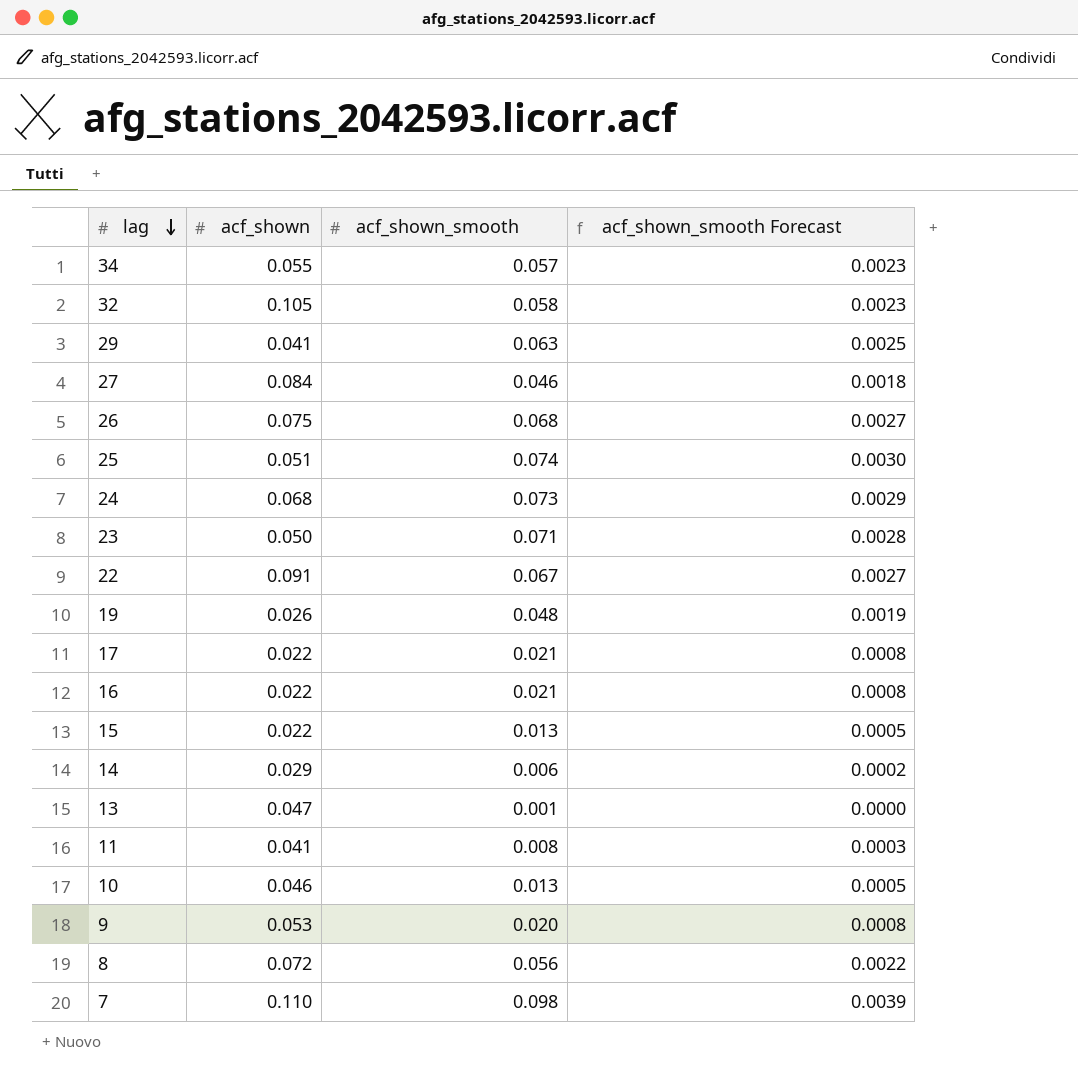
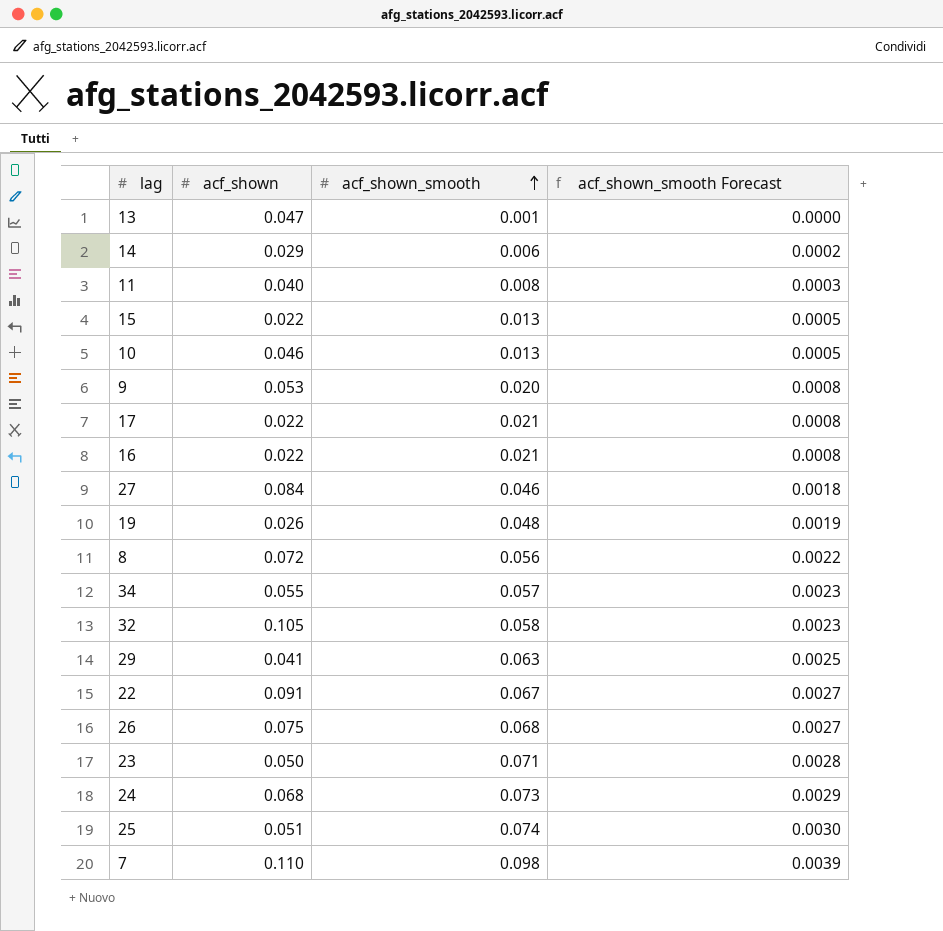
row order: lag descending -> acf_shown_smooth ascending
11 | acf_shown: 0.041 -> 0.040

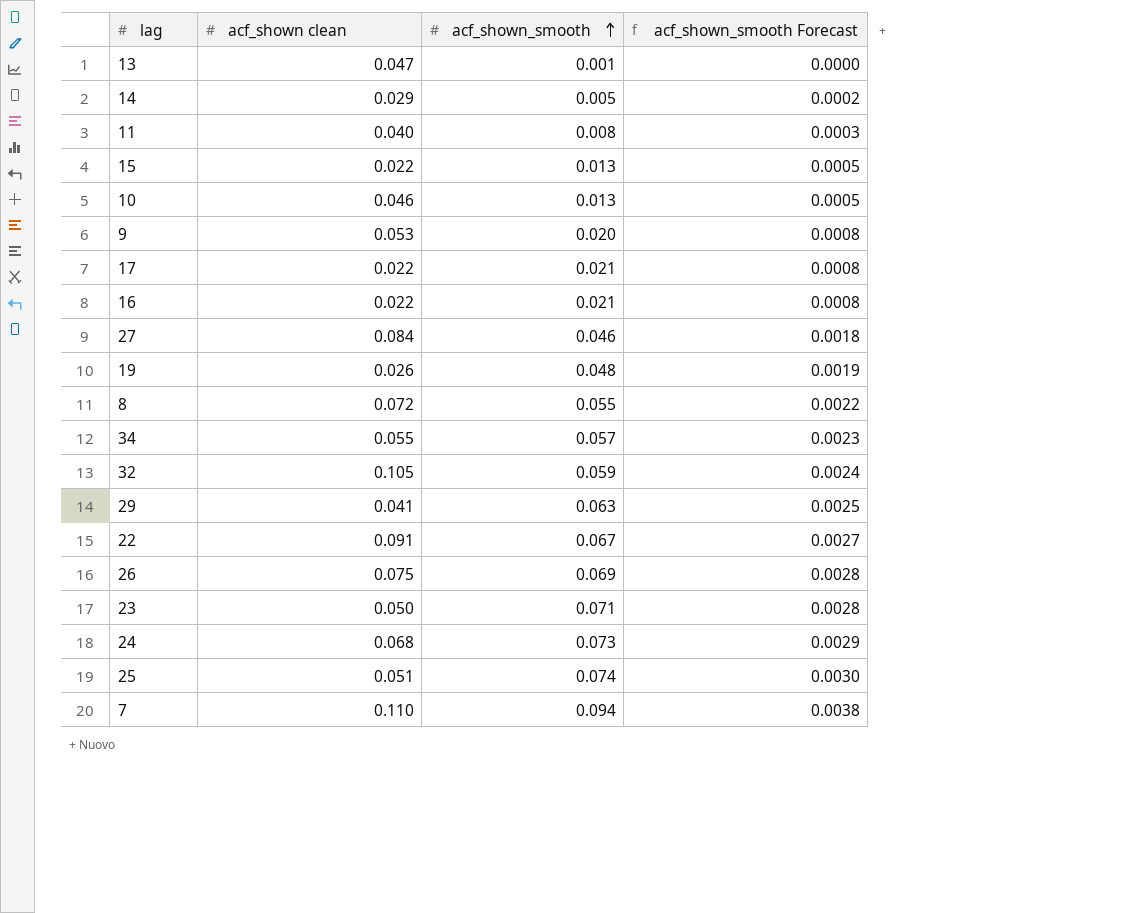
column name: acf_shown -> acf_shown clean
14 | acf_shown_smooth: 0.006 -> 0.005
8 | acf_shown_smooth: 0.056 -> 0.055
32 | acf_shown_smooth: 0.058 -> 0.059
32 | acf_shown_smooth Forecast: 0.0023 -> 0.0024
26 | acf_shown_smooth: 0.068 -> 0.069
26 | acf_shown_smooth Forecast: 0.0027 -> 0.0028
7 | acf_shown_smooth: 0.098 -> 0.094
7 | acf_shown_smooth Forecast: 0.0039 -> 0.0038

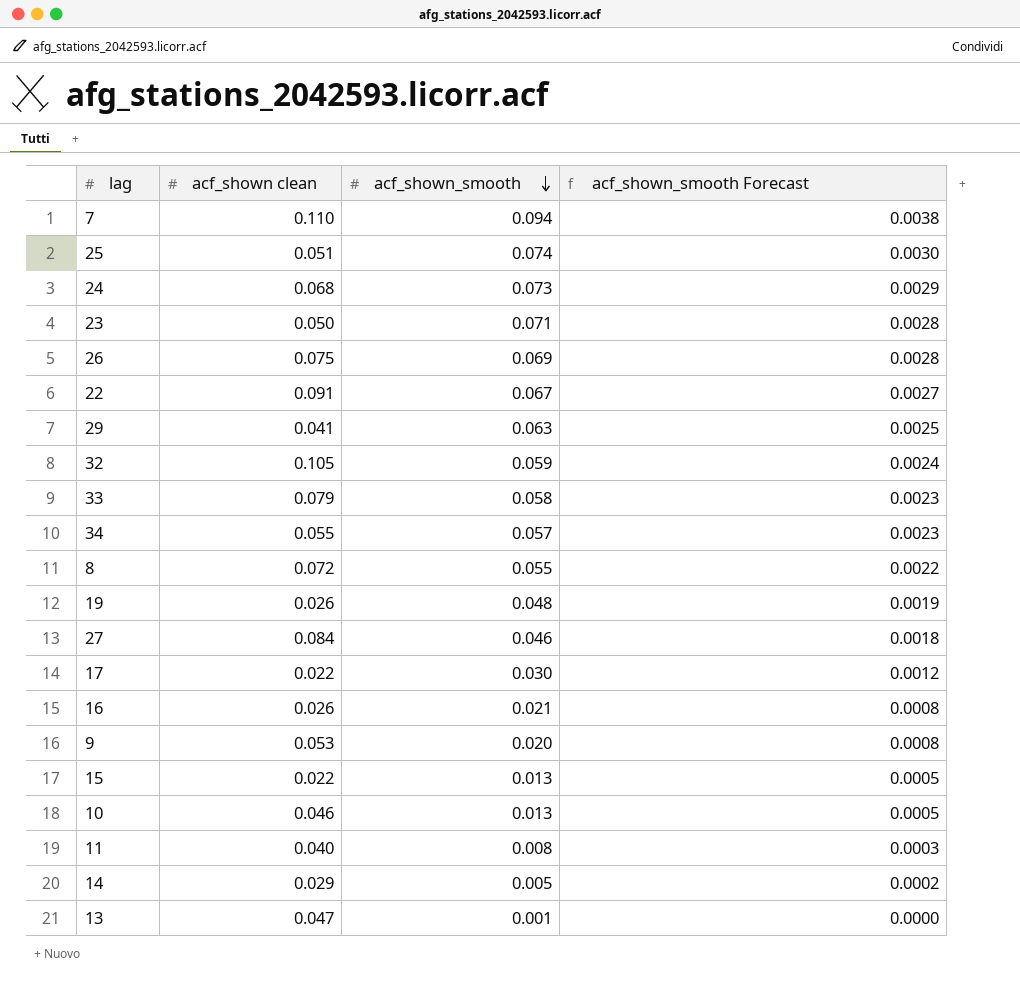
row order: acf_shown_smooth ascending -> acf_shown_smooth descending
row 33: none -> 0.079 | 0.058 | 0.0023
17 | acf_shown_smooth: 0.021 -> 0.030
17 | acf_shown_smooth Forecast: 0.0008 -> 0.0012
16 | acf_shown clean: 0.022 -> 0.026

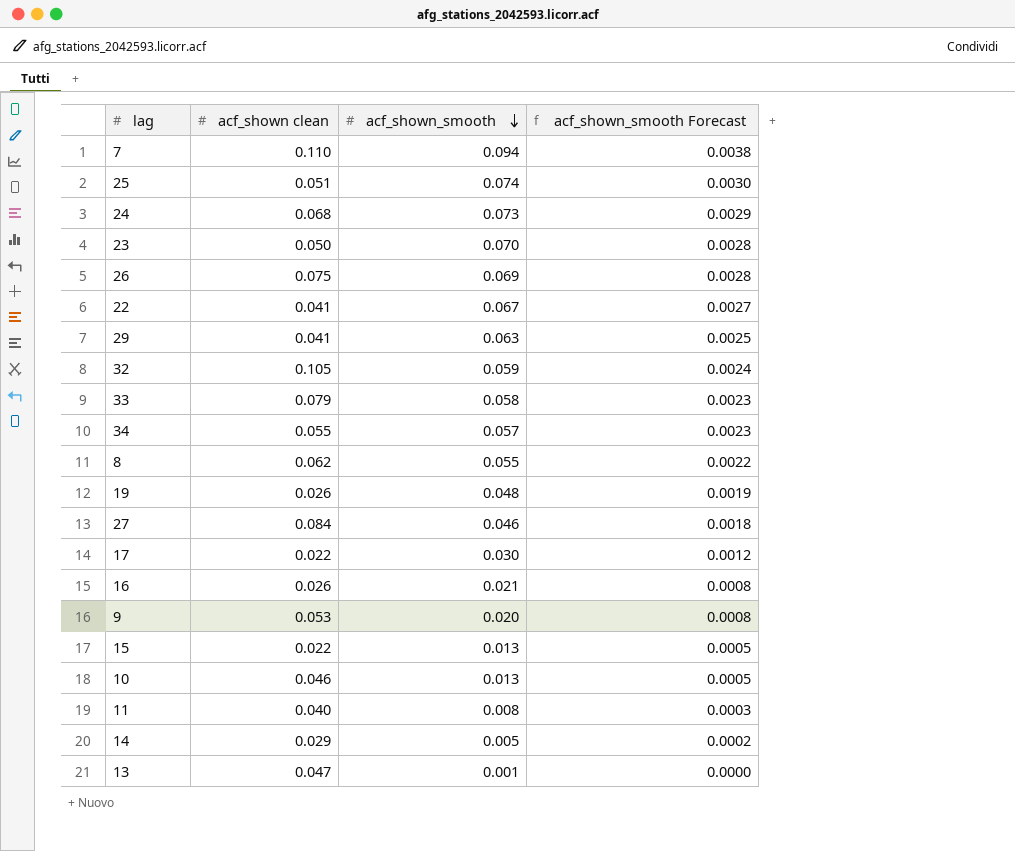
23 | acf_shown_smooth: 0.071 -> 0.070
22 | acf_shown clean: 0.091 -> 0.041
8 | acf_shown clean: 0.072 -> 0.062

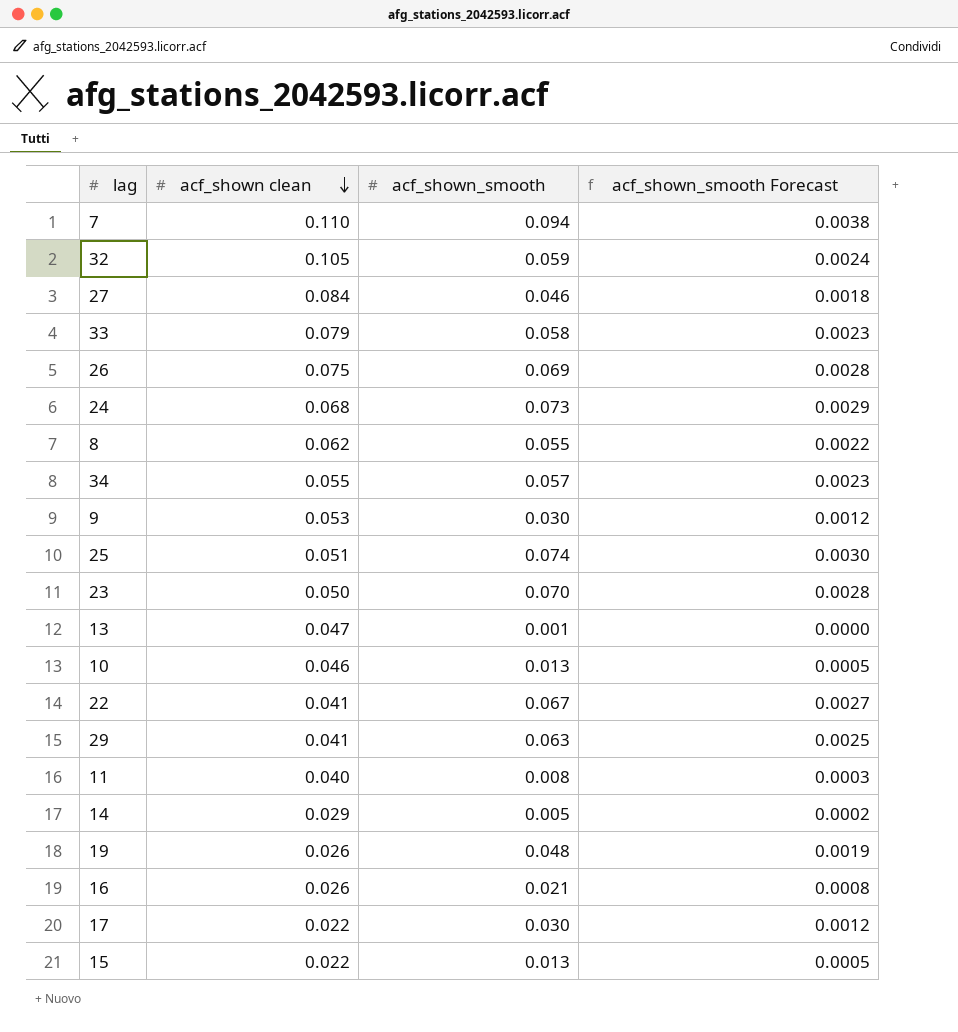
row order: acf_shown_smooth descending -> acf_shown clean descending
9 | acf_shown_smooth: 0.020 -> 0.030
9 | acf_shown_smooth Forecast: 0.0008 -> 0.0012

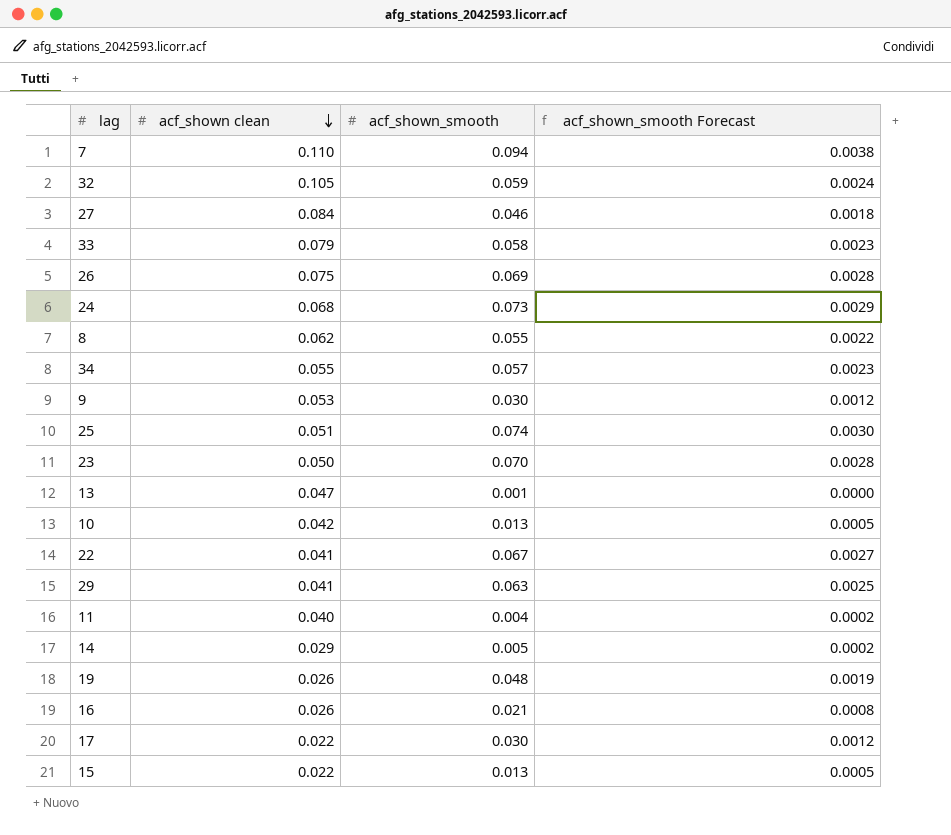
10 | acf_shown clean: 0.046 -> 0.042
11 | acf_shown_smooth: 0.008 -> 0.004
11 | acf_shown_smooth Forecast: 0.0003 -> 0.0002

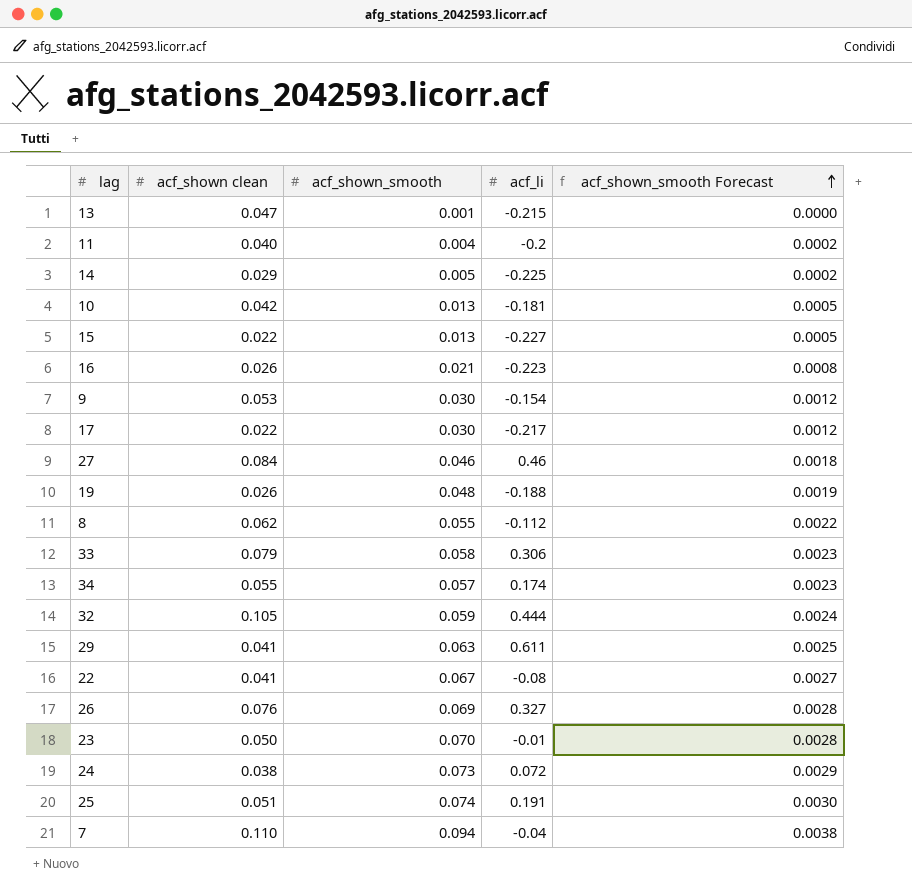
row order: acf_shown clean descending -> acf_shown_smooth Forecast ascending
column acf_li | position: none -> 4
26 | acf_shown clean: 0.075 -> 0.076
24 | acf_shown clean: 0.068 -> 0.038

